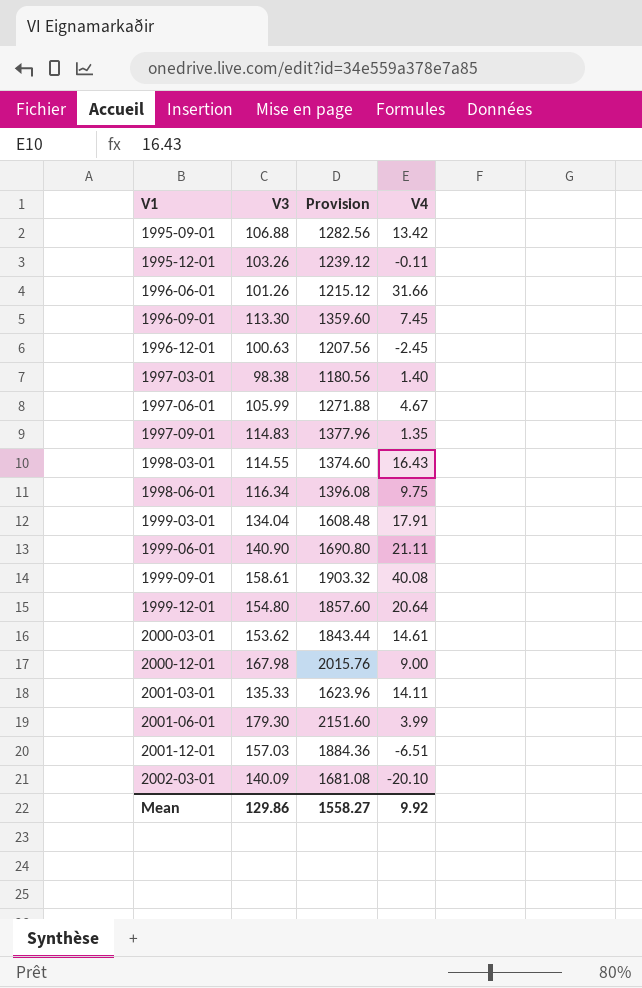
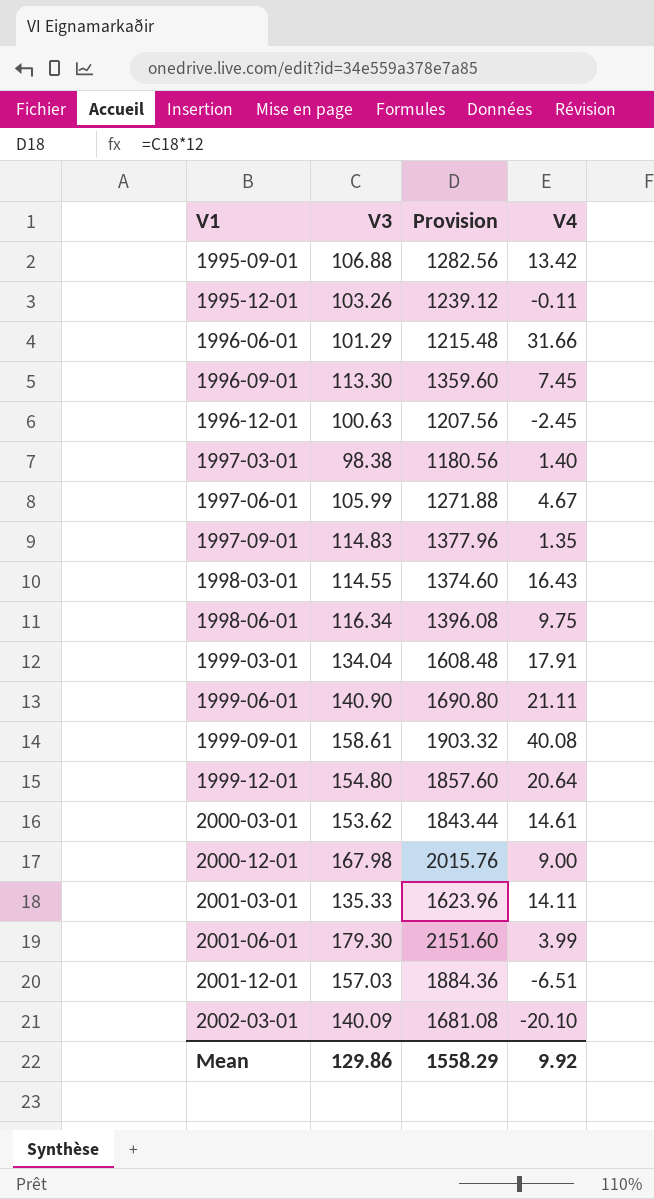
1996-06-01 | V3: 101.26 -> 101.29
1996-06-01 | Provision: 1215.12 -> 1215.48
Mean | Provision: 1558.27 -> 1558.29

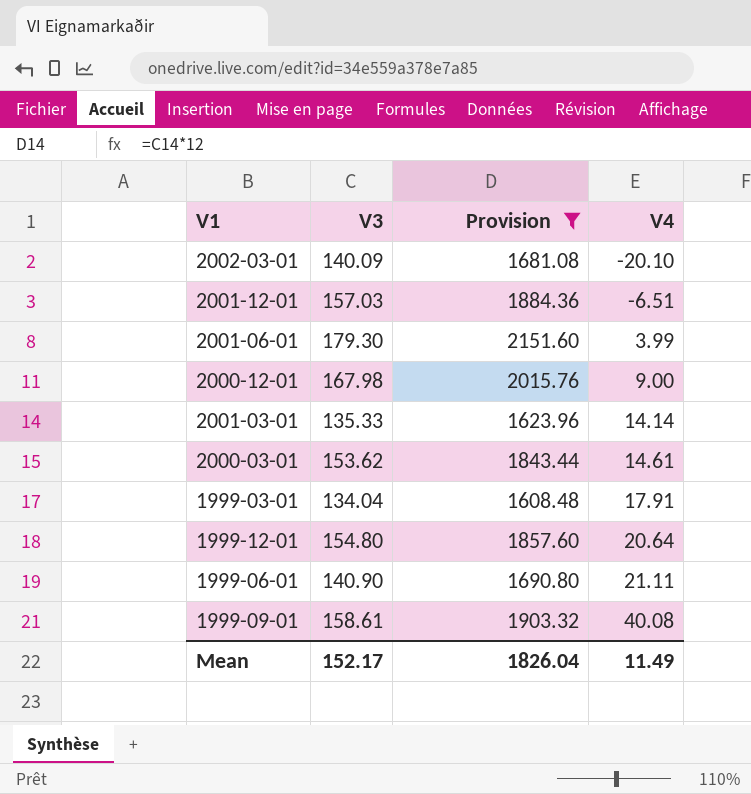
filter: none -> Provision >= 1608.48
row order: V1 ascending -> V4 ascending
2001-03-01 | V4: 14.11 -> 14.14
Mean | V3: 129.86 -> 152.17
Mean | Provision: 1558.29 -> 1826.04
Mean | V4: 9.92 -> 11.49

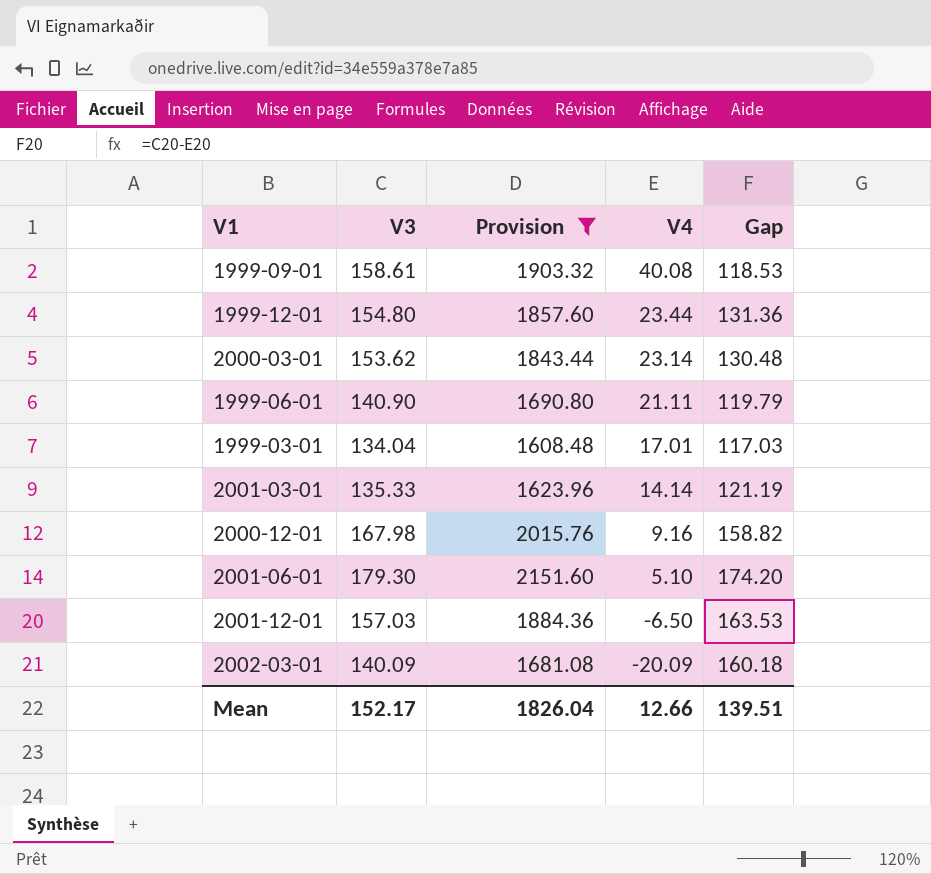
row order: V4 ascending -> V4 descending
column Gap | formula: none -> [V3] - [V4]
1999-12-01 | V4: 20.64 -> 23.44
2000-03-01 | V4: 14.61 -> 23.14
1999-03-01 | V4: 17.91 -> 17.01
2000-12-01 | V4: 9.00 -> 9.16
2001-06-01 | V4: 3.99 -> 5.10
2001-12-01 | V4: -6.51 -> -6.50
2002-03-01 | V4: -20.10 -> -20.09
Mean | V4: 11.49 -> 12.66

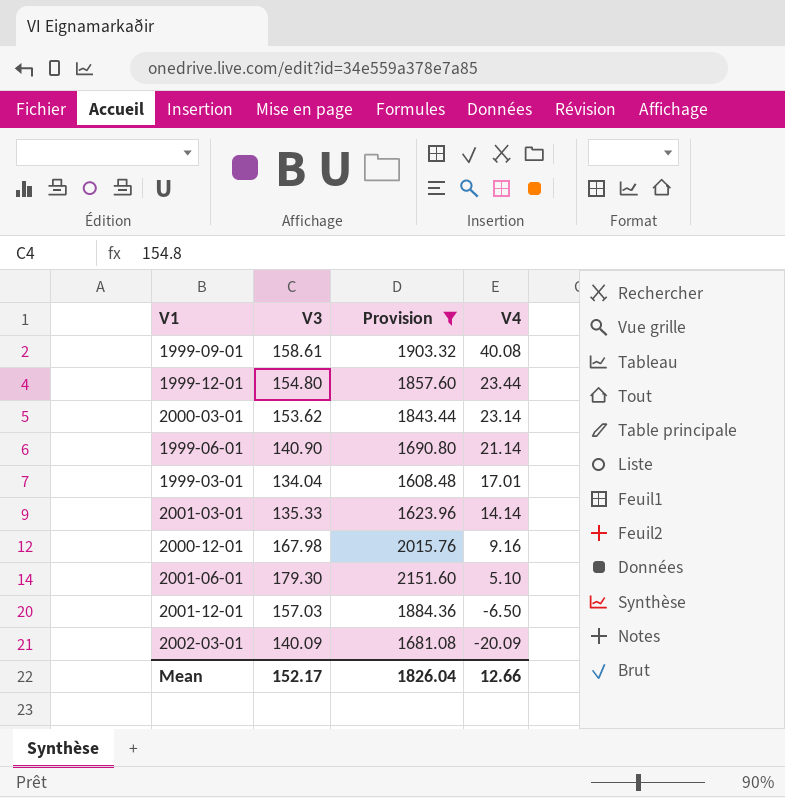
column Gap | formula: [V3] - [V4] -> none
1999-06-01 | V4: 21.11 -> 21.14

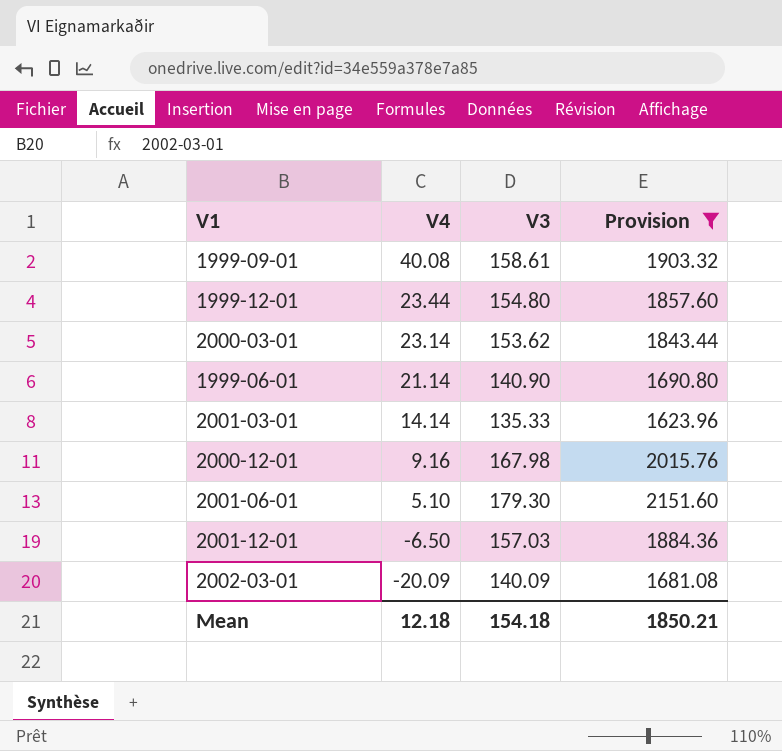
column V4 | position: 4 -> 2
row 1999-03-01: 134.04 | 1608.48 | 17.01 -> none
Mean | V4: 12.66 -> 12.18
Mean | V3: 152.17 -> 154.18
Mean | Provision: 1826.04 -> 1850.21

